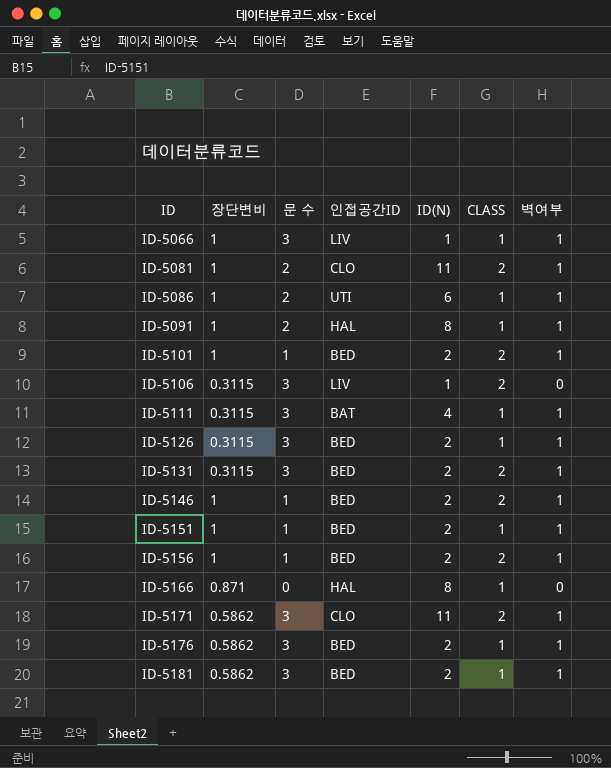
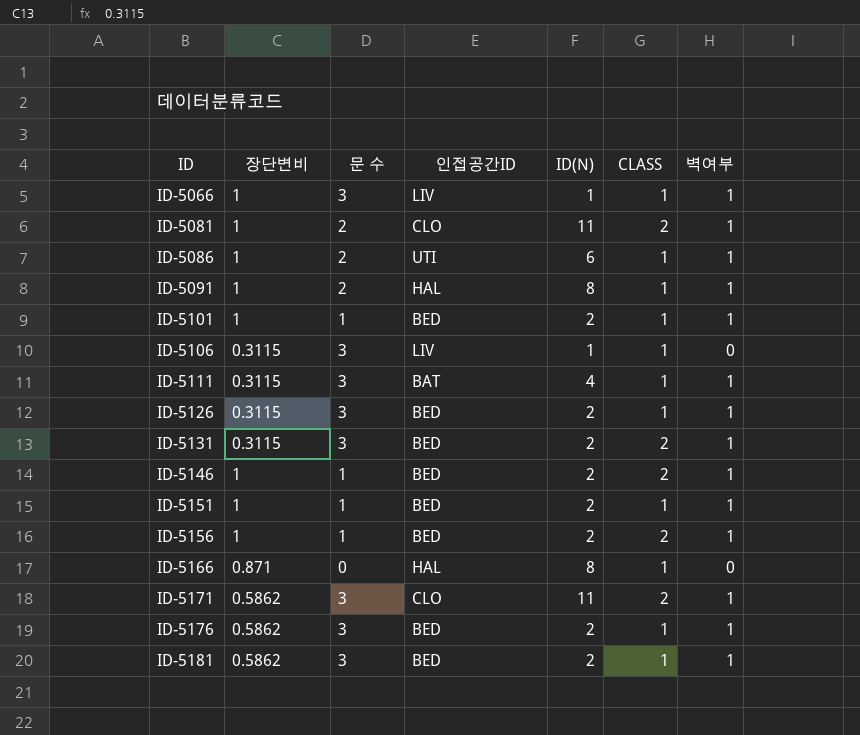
ID-5101 | CLASS: 2 -> 1
ID-5106 | CLASS: 2 -> 1

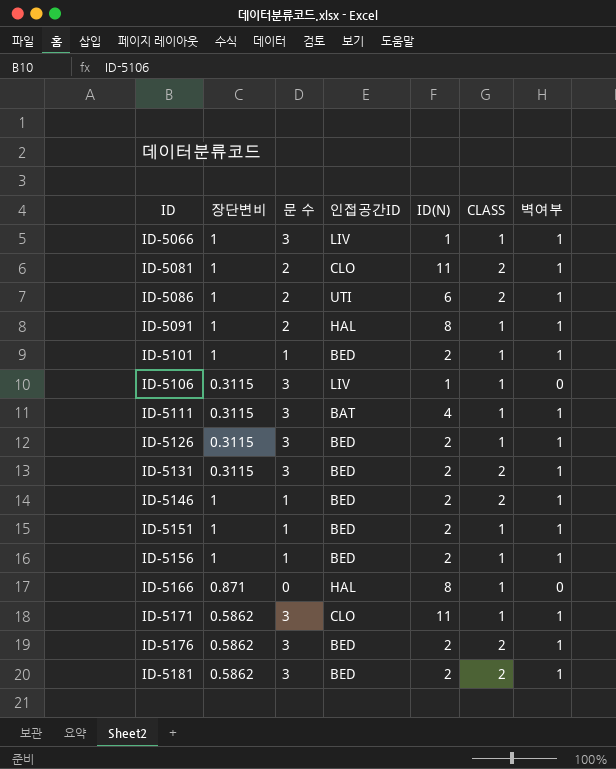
ID-5086 | CLASS: 1 -> 2
ID-5156 | CLASS: 2 -> 1
ID-5171 | CLASS: 2 -> 1
ID-5176 | CLASS: 1 -> 2
ID-5181 | CLASS: 1 -> 2

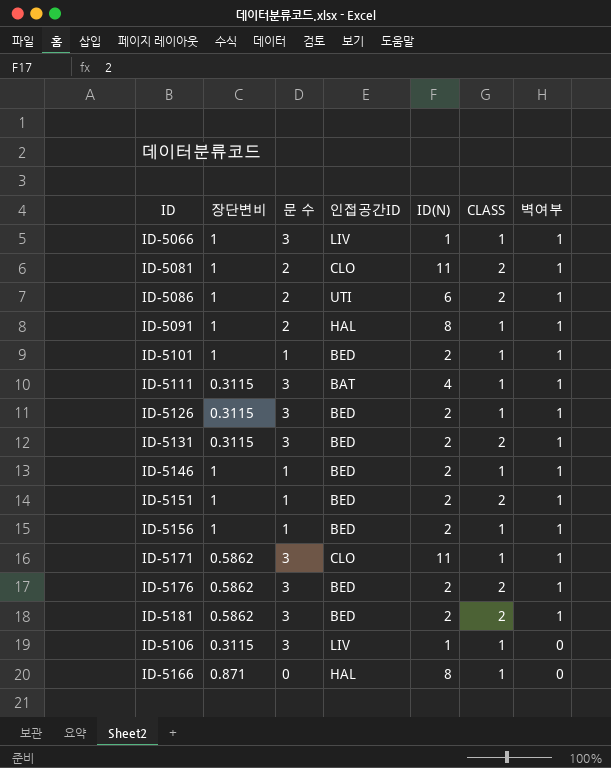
row order: ID ascending -> 벽여부 descending
ID-5146 | CLASS: 2 -> 1
ID-5151 | CLASS: 1 -> 2

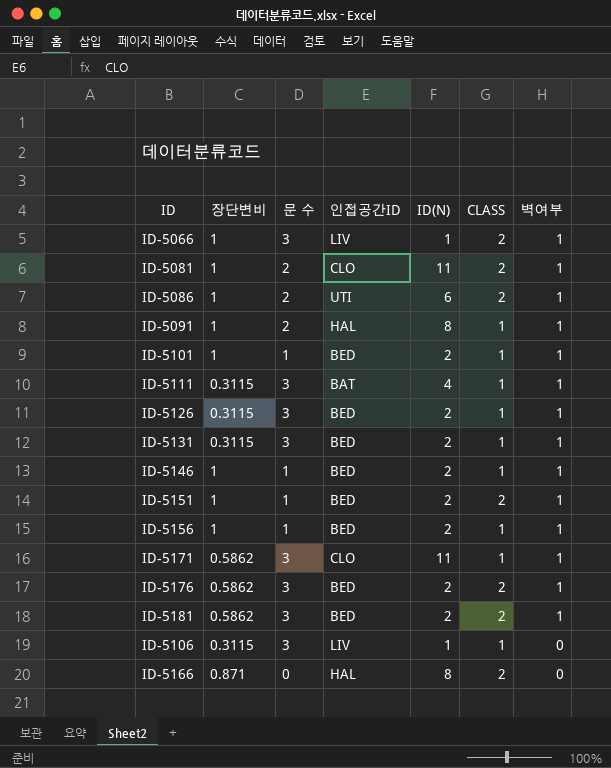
ID-5066 | CLASS: 1 -> 2
ID-5131 | CLASS: 2 -> 1
ID-5166 | CLASS: 1 -> 2

